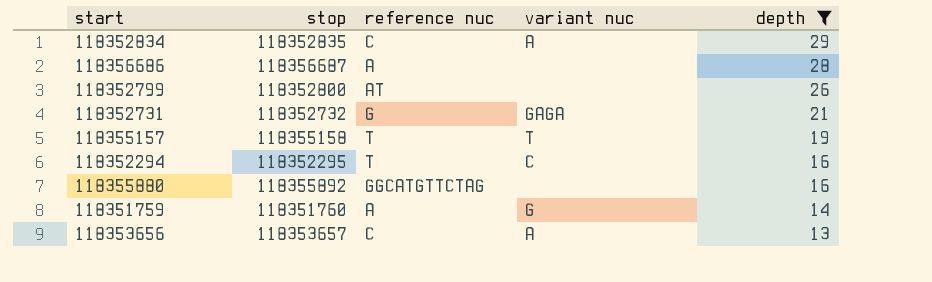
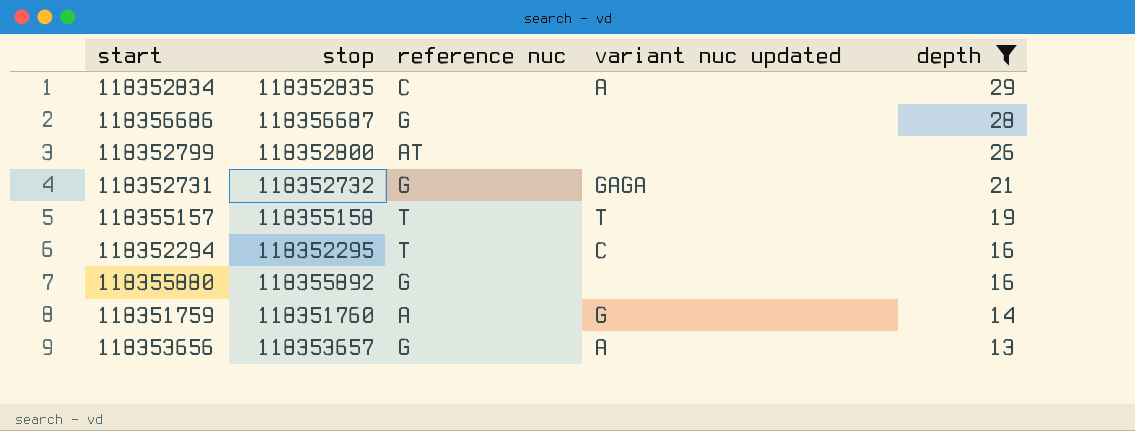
column name: variant nuc -> variant nuc updated
118356686 | reference nuc: A -> G
118355880 | reference nuc: GGCATGTTCTAG -> G
118353656 | reference nuc: C -> G

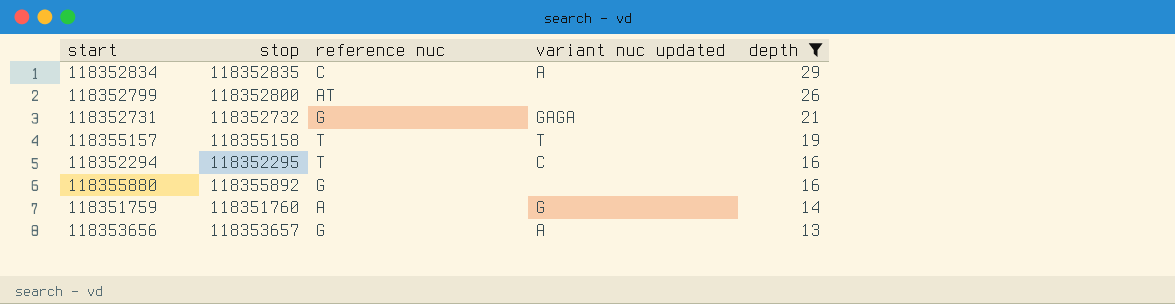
row 118356686: 118356687 | G | none | 28 -> none

